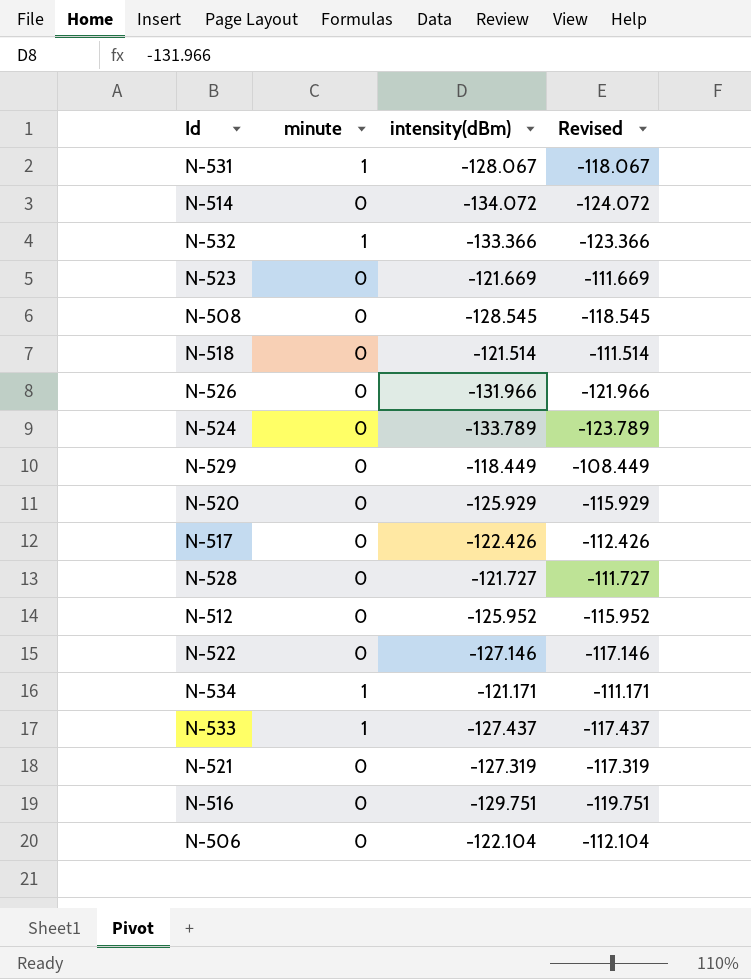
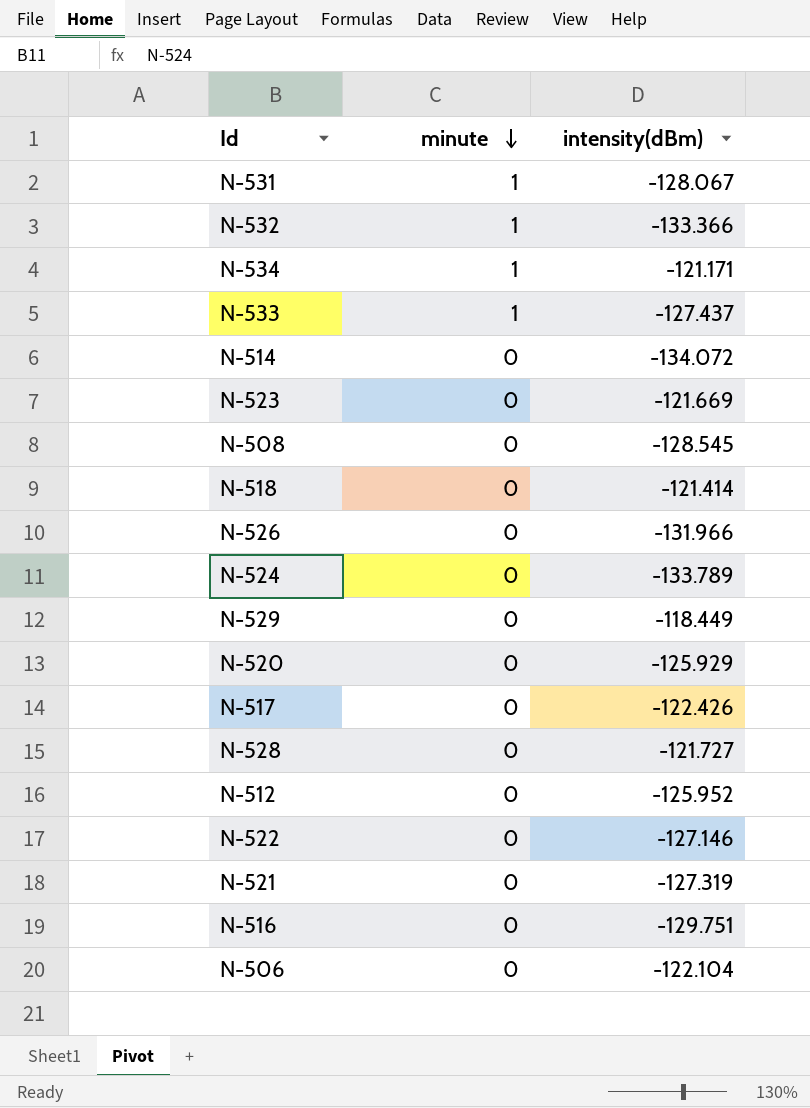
row order: none -> minute descending
column Revised | formula: [intensity(dBm)] + 10 -> none
N-518 | intensity(dBm): -121.514 -> -121.414

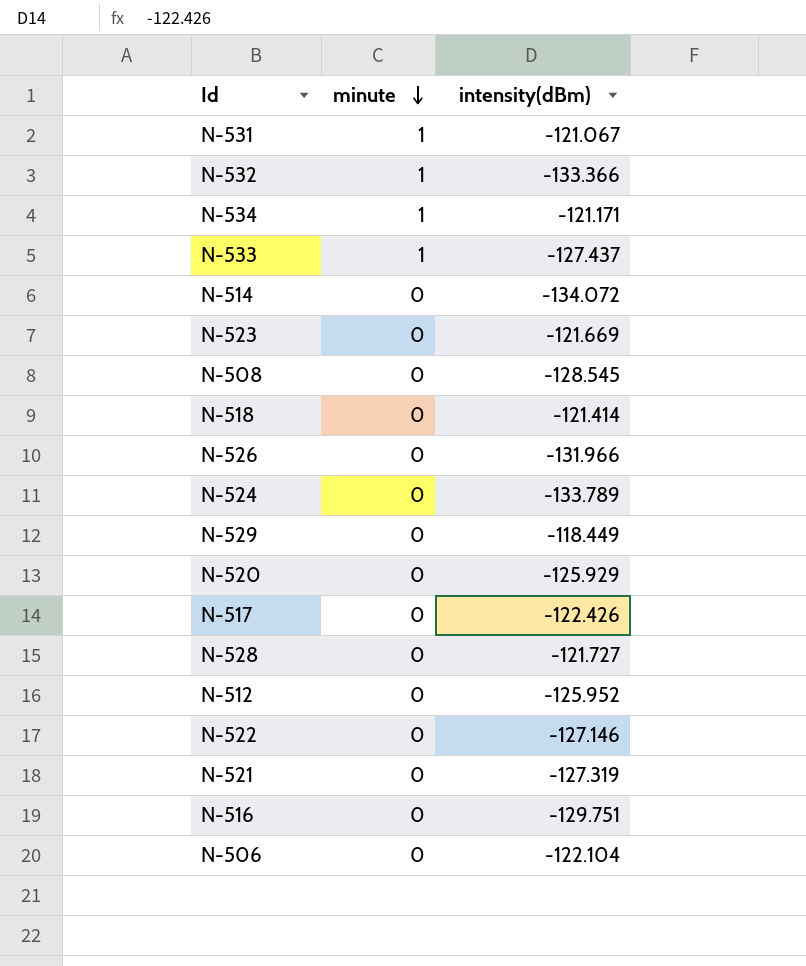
N-531 | intensity(dBm): -128.067 -> -121.067

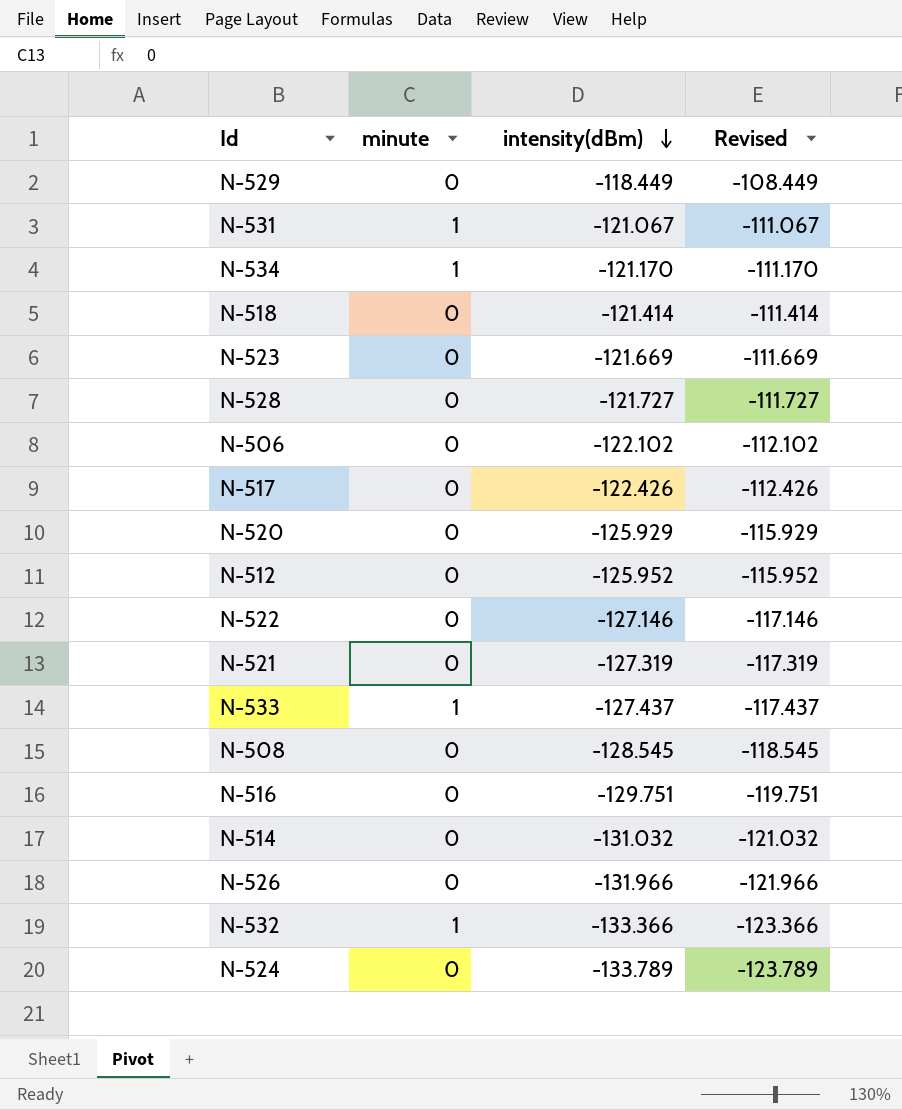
row order: minute descending -> intensity(dBm) descending
column Revised | formula: none -> [intensity(dBm)] + 10
N-534 | intensity(dBm): -121.171 -> -121.170
N-506 | intensity(dBm): -122.104 -> -122.102
N-514 | intensity(dBm): -134.072 -> -131.032

